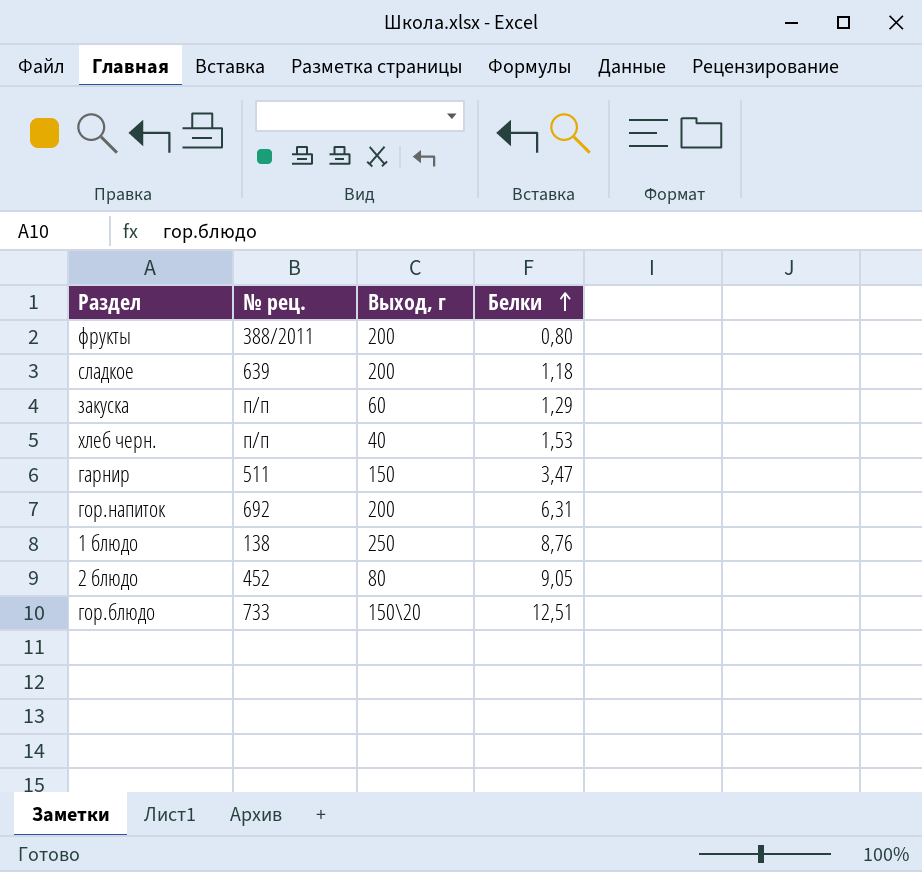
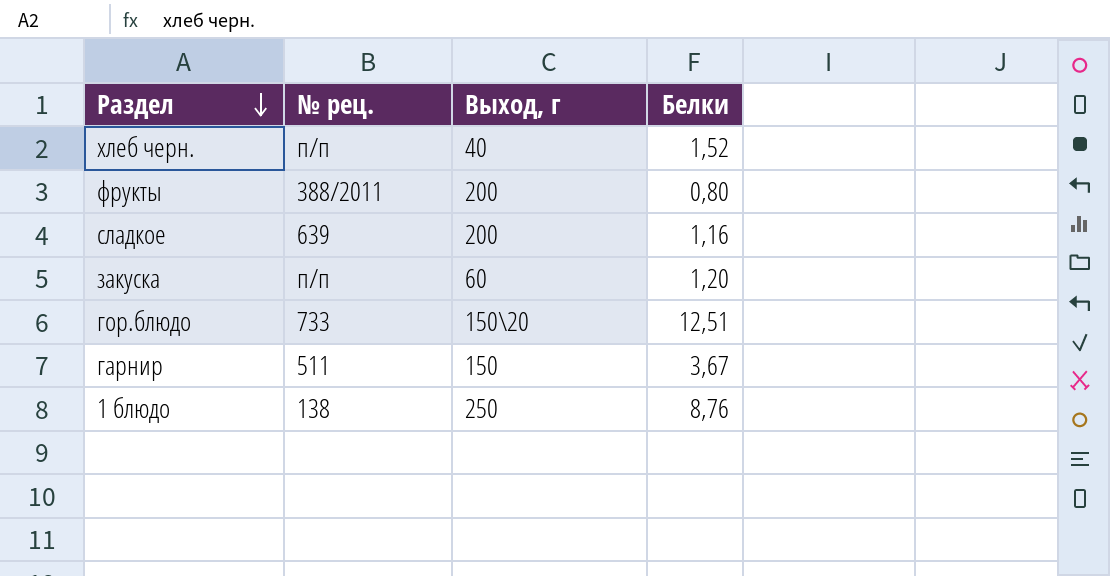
row order: Белки ascending -> Раздел descending
row гор.напиток: 692 | 200 | 6,31 -> none
row 2 блюдо: 452 | 80 | 9,05 -> none
хлеб черн. | Белки: 1,53 -> 1,52
сладкое | Белки: 1,18 -> 1,16
закуска | Белки: 1,29 -> 1,20
гарнир | Белки: 3,47 -> 3,67

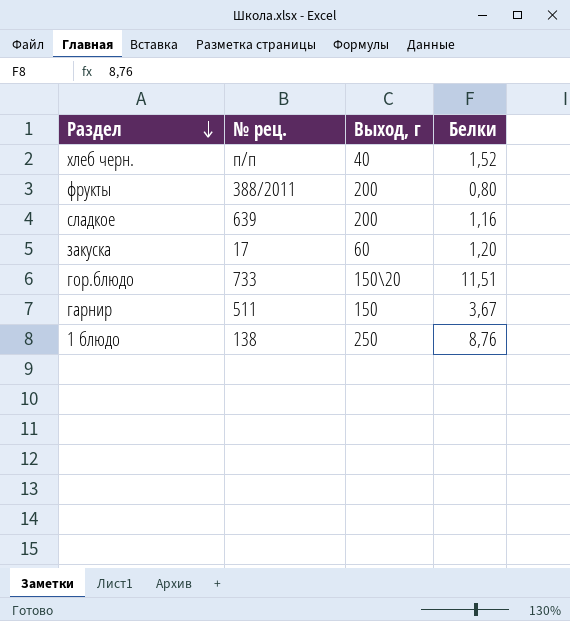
закуска | № рец.: п/п -> 17
гор.блюдо | Белки: 12,51 -> 11,51

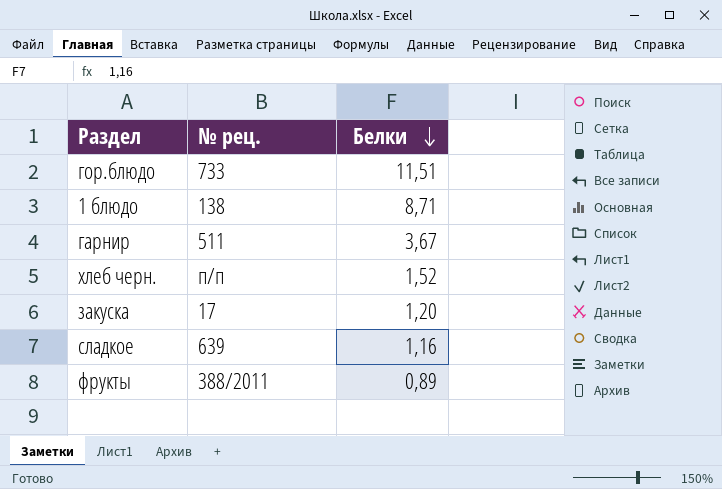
row order: Раздел descending -> Белки descending
column Выход, г | position: 3 -> none
1 блюдо | Белки: 8,76 -> 8,71
фрукты | Белки: 0,80 -> 0,89

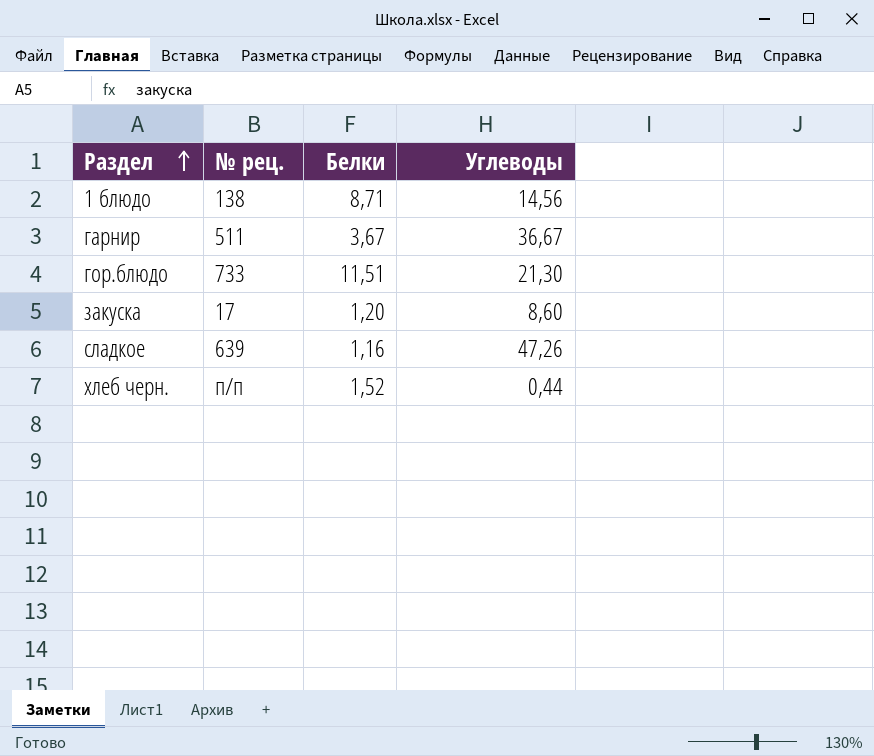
row order: Белки descending -> Раздел ascending
column Углеводы | position: none -> 4
row фрукты: 388/2011 | 0,89 -> none

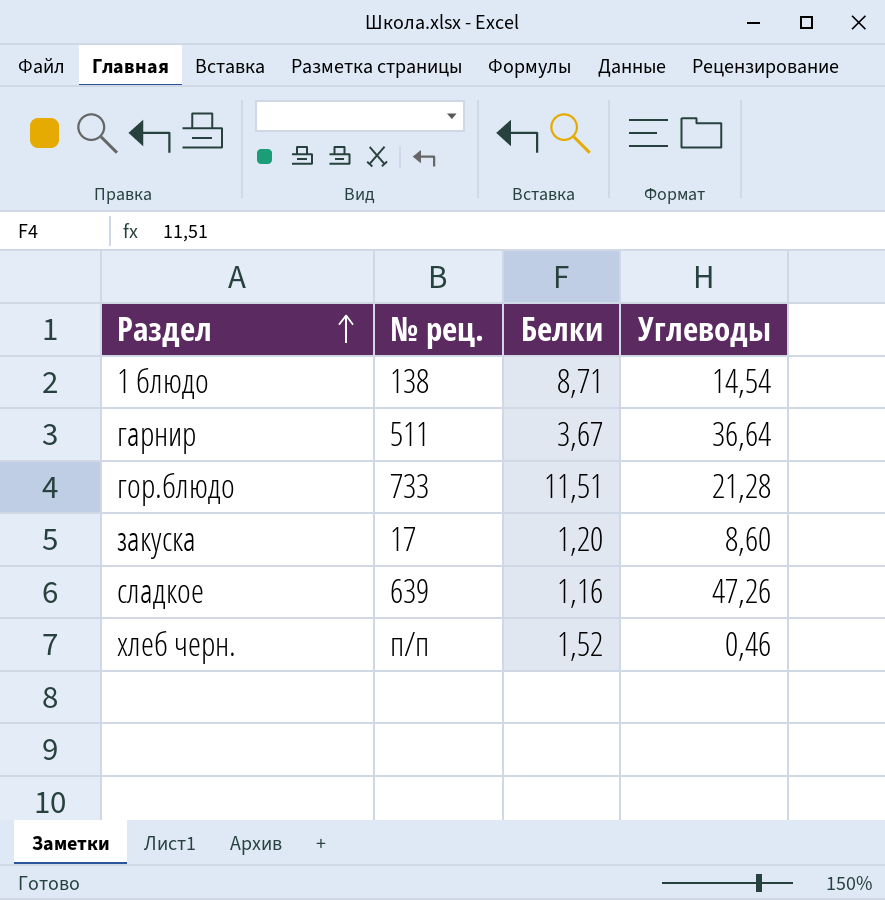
1 блюдо | Углеводы: 14,56 -> 14,54
гарнир | Углеводы: 36,67 -> 36,64
гор.блюдо | Углеводы: 21,30 -> 21,28
хлеб черн. | Углеводы: 0,44 -> 0,46

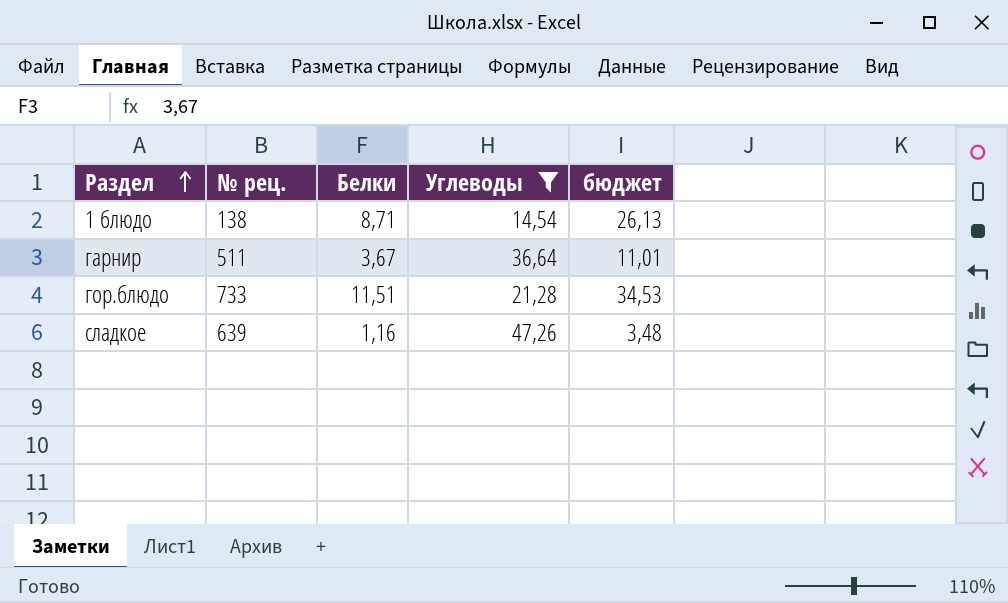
filter: none -> Углеводы >= 14,54
column бюджет | formula: none -> [Белки] * 3

